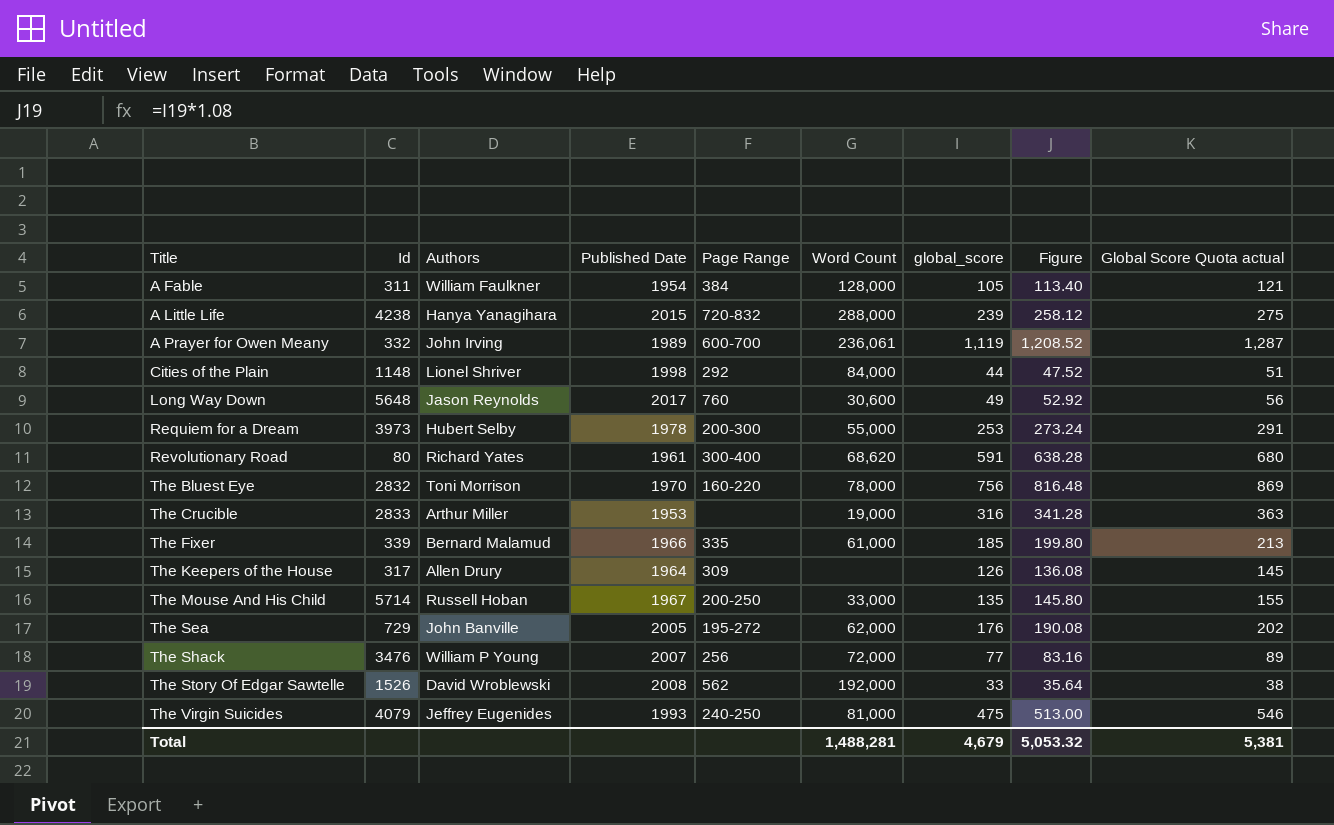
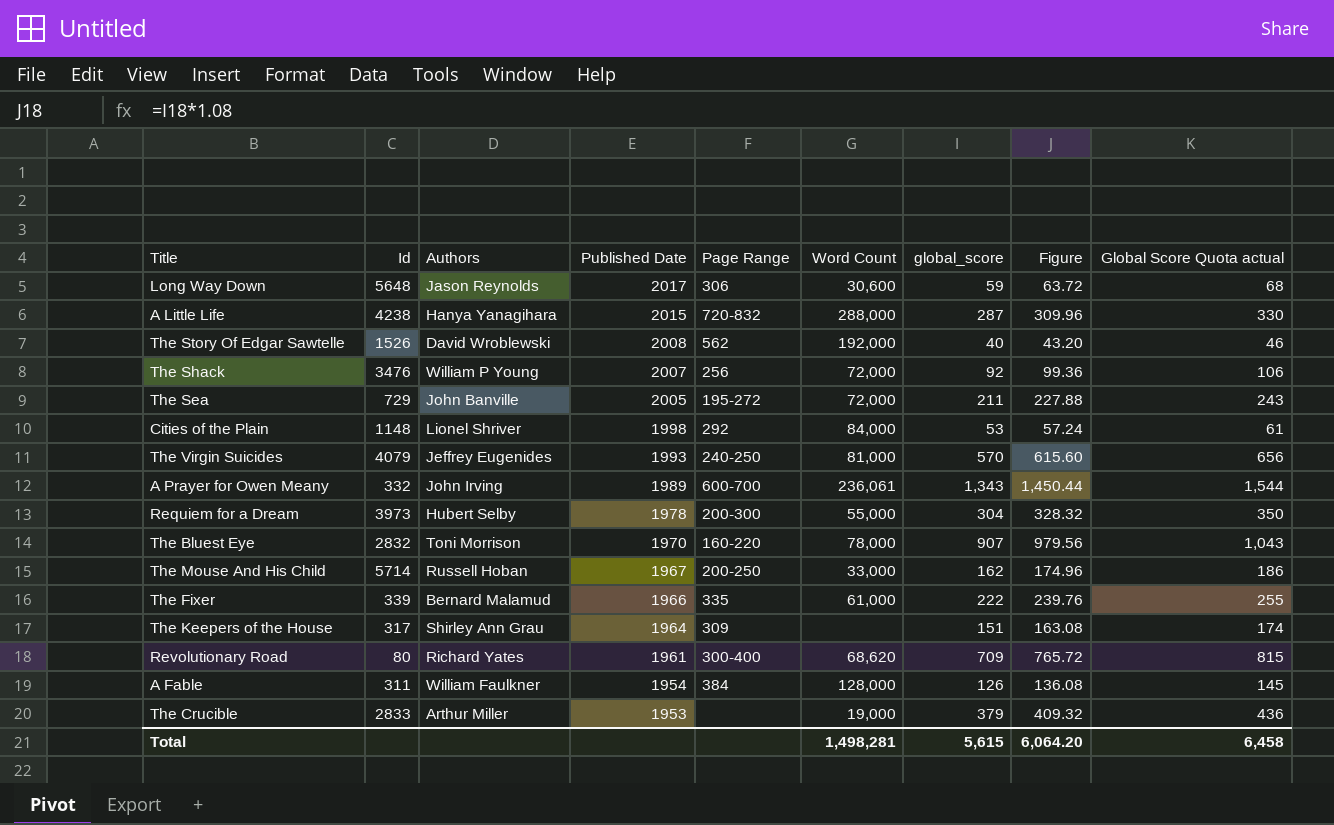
row order: Title ascending -> Published Date descending
Long Way Down | Page Range: 760 -> 306
Long Way Down | global_score: 49 -> 59
Long Way Down | Figure: 52.92 -> 63.72
Long Way Down | Global Score Quota actual: 56 -> 68
A Little Life | global_score: 239 -> 287
A Little Life | Figure: 258.12 -> 309.96
A Little Life | Global Score Quota actual: 275 -> 330
The Story Of Edgar Sawtelle | global_score: 33 -> 40
The Story Of Edgar Sawtelle | Figure: 35.64 -> 43.20
The Story Of Edgar Sawtelle | Global Score Quota actual: 38 -> 46
The Shack | global_score: 77 -> 92
The Shack | Figure: 83.16 -> 99.36
The Shack | Global Score Quota actual: 89 -> 106
The Sea | Word Count: 62,000 -> 72,000
The Sea | global_score: 176 -> 211
The Sea | Figure: 190.08 -> 227.88
The Sea | Global Score Quota actual: 202 -> 243
Cities of the Plain | global_score: 44 -> 53
Cities of the Plain | Figure: 47.52 -> 57.24
Cities of the Plain | Global Score Quota actual: 51 -> 61
The Virgin Suicides | global_score: 475 -> 570
The Virgin Suicides | Figure: 513.00 -> 615.60
The Virgin Suicides | Global Score Quota actual: 546 -> 656
A Prayer for Owen Meany | global_score: 1,119 -> 1,343
A Prayer for Owen Meany | Figure: 1,208.52 -> 1,450.44
A Prayer for Owen Meany | Global Score Quota actual: 1,287 -> 1,544
Requiem for a Dream | global_score: 253 -> 304
Requiem for a Dream | Figure: 273.24 -> 328.32
Requiem for a Dream | Global Score Quota actual: 291 -> 350
The Bluest Eye | global_score: 756 -> 907
The Bluest Eye | Figure: 816.48 -> 979.56
The Bluest Eye | Global Score Quota actual: 869 -> 1,043
The Mouse And His Child | global_score: 135 -> 162
The Mouse And His Child | Figure: 145.80 -> 174.96
The Mouse And His Child | Global Score Quota actual: 155 -> 186
The Fixer | global_score: 185 -> 222
The Fixer | Figure: 199.80 -> 239.76
The Fixer | Global Score Quota actual: 213 -> 255
The Keepers of the House | Authors: Allen Drury -> Shirley Ann Grau
The Keepers of the House | global_score: 126 -> 151
The Keepers of the House | Figure: 136.08 -> 163.08
The Keepers of the House | Global Score Quota actual: 145 -> 174
Revolutionary Road | global_score: 591 -> 709
Revolutionary Road | Figure: 638.28 -> 765.72
Revolutionary Road | Global Score Quota actual: 680 -> 815
A Fable | global_score: 105 -> 126
A Fable | Figure: 113.40 -> 136.08
A Fable | Global Score Quota actual: 121 -> 145
The Crucible | global_score: 316 -> 379
The Crucible | Figure: 341.28 -> 409.32
The Crucible | Global Score Quota actual: 363 -> 436
Total | Word Count: 1,488,281 -> 1,498,281
Total | global_score: 4,679 -> 5,615
Total | Figure: 5,053.32 -> 6,064.20
Total | Global Score Quota actual: 5,381 -> 6,458

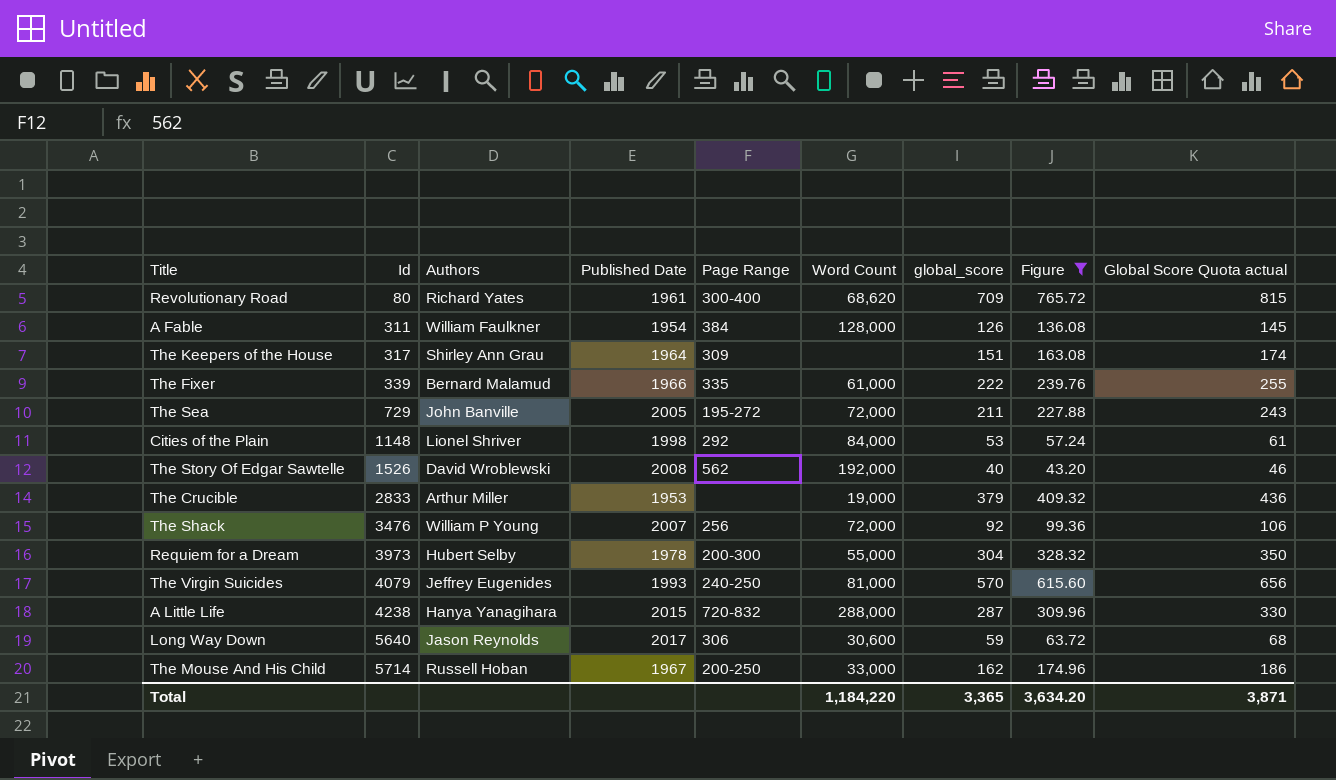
filter: none -> Figure <= 765.72
row order: Published Date descending -> Id ascending
Long Way Down | Id: 5648 -> 5640
Total | Word Count: 1,498,281 -> 1,184,220
Total | global_score: 5,615 -> 3,365
Total | Figure: 6,064.20 -> 3,634.20
Total | Global Score Quota actual: 6,458 -> 3,871

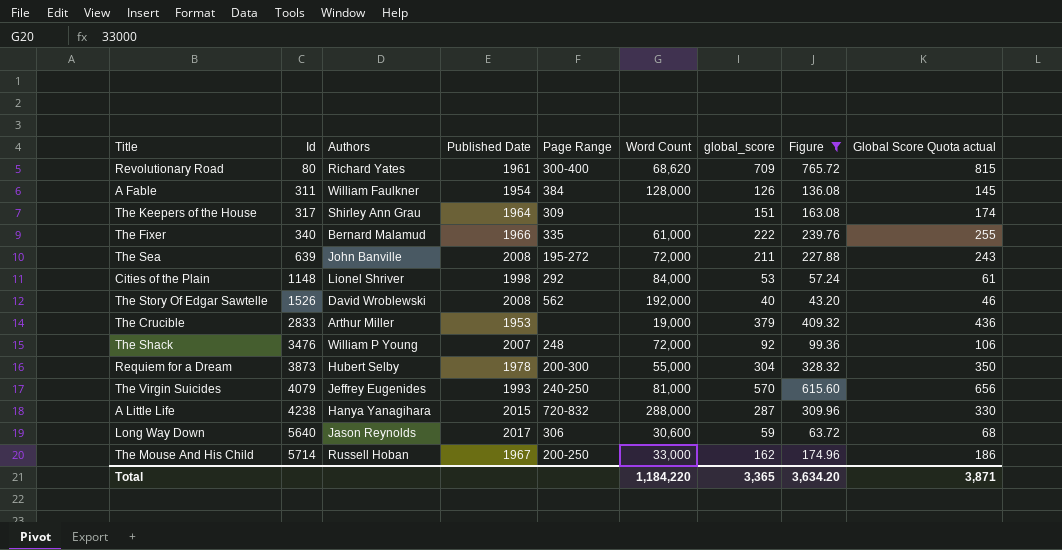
The Fixer | Id: 339 -> 340
The Sea | Id: 729 -> 639
The Sea | Published Date: 2005 -> 2008
The Shack | Page Range: 256 -> 248
Requiem for a Dream | Id: 3973 -> 3873

